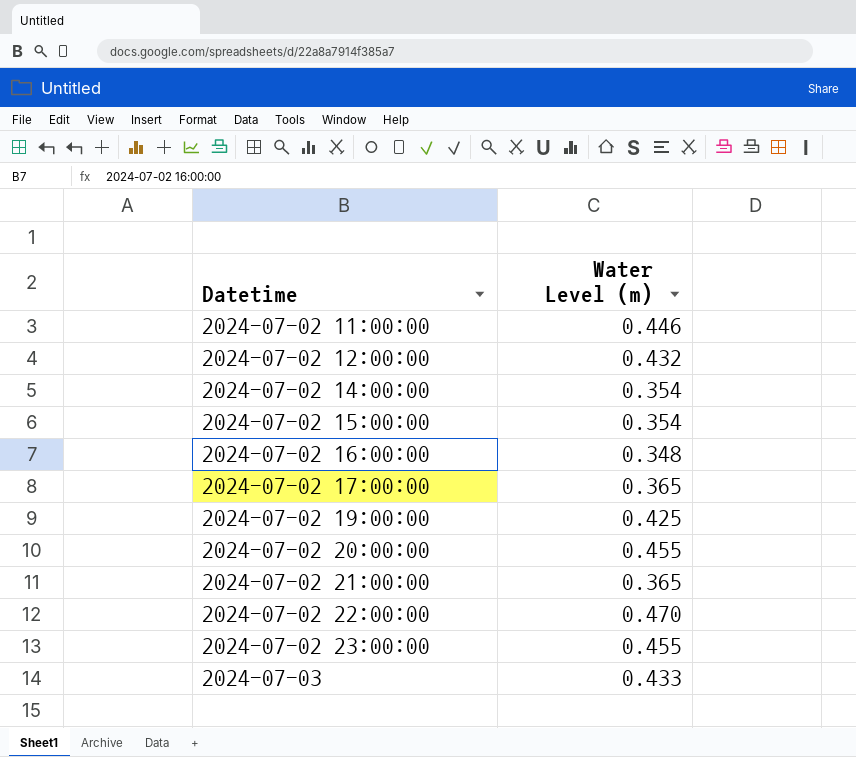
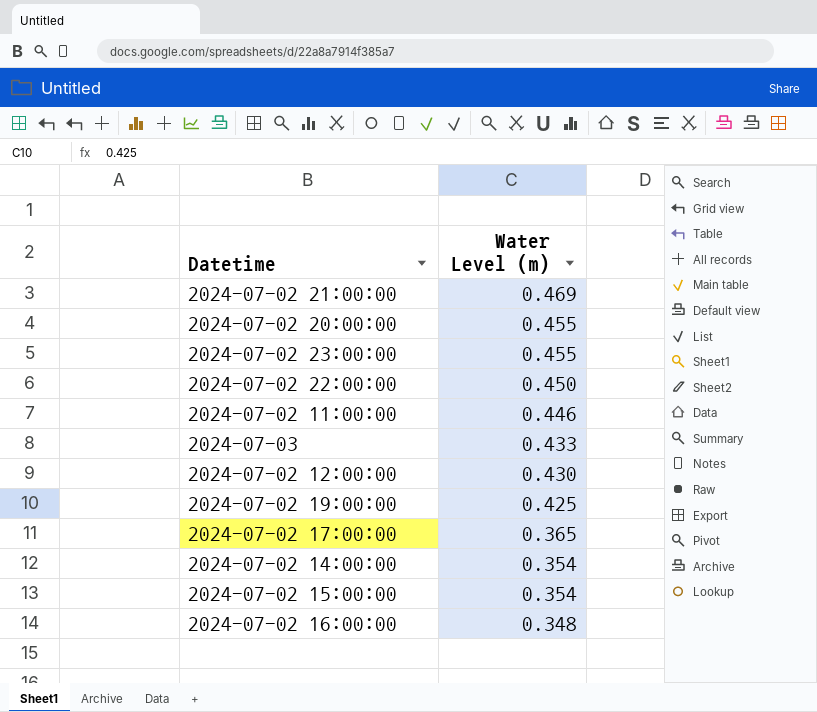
row order: Datetime ascending -> Water Level (m) descending
2024-07-02 21:00:00 | Water Level (m): 0.365 -> 0.469
2024-07-02 22:00:00 | Water Level (m): 0.470 -> 0.450
2024-07-02 12:00:00 | Water Level (m): 0.432 -> 0.430

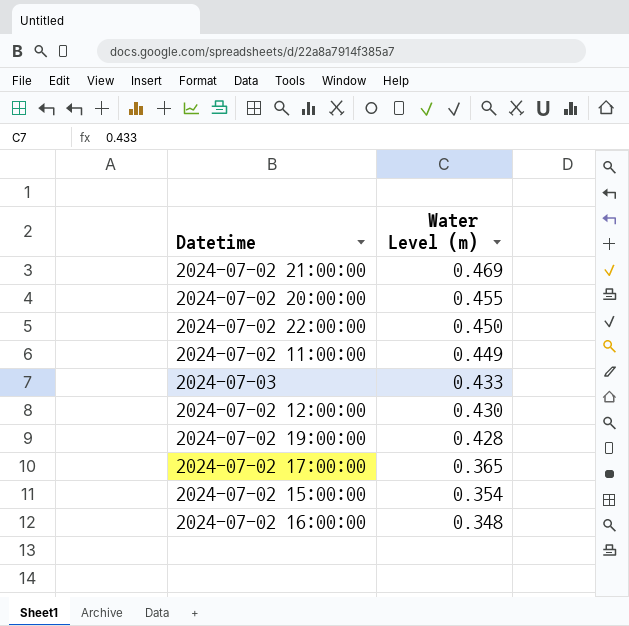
row 2024-07-02 23:00:00: 0.455 -> none
row 2024-07-02 14:00:00: 0.354 -> none
2024-07-02 11:00:00 | Water Level (m): 0.446 -> 0.449
2024-07-02 19:00:00 | Water Level (m): 0.425 -> 0.428

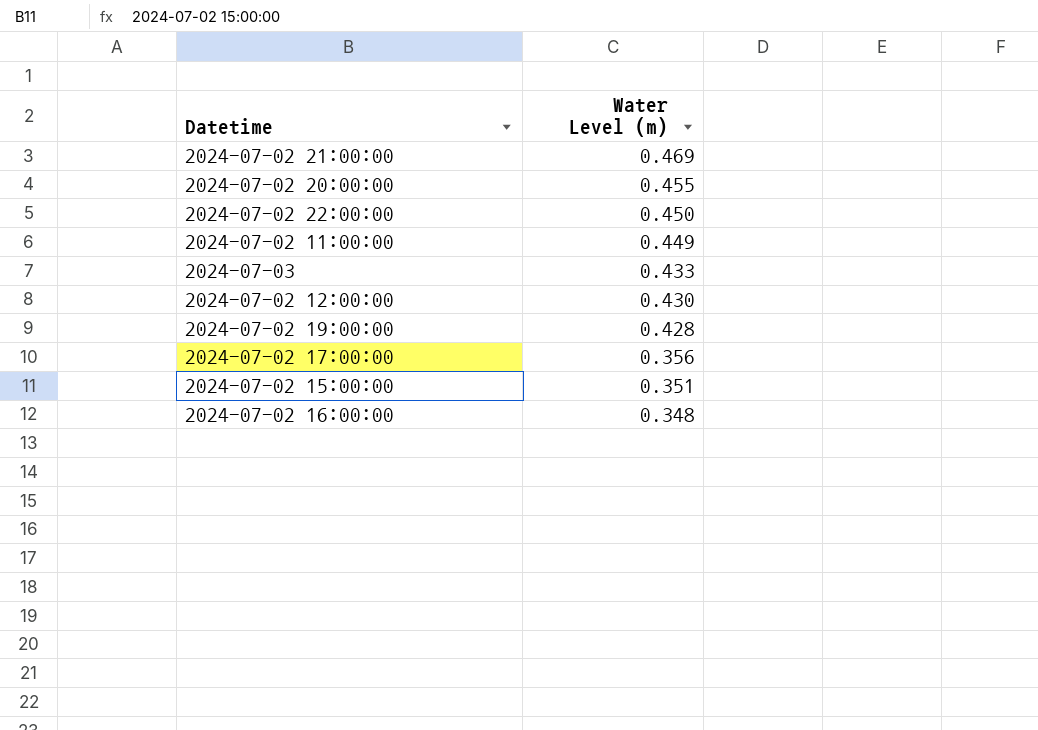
2024-07-02 17:00:00 | Water Level (m): 0.365 -> 0.356
2024-07-02 15:00:00 | Water Level (m): 0.354 -> 0.351

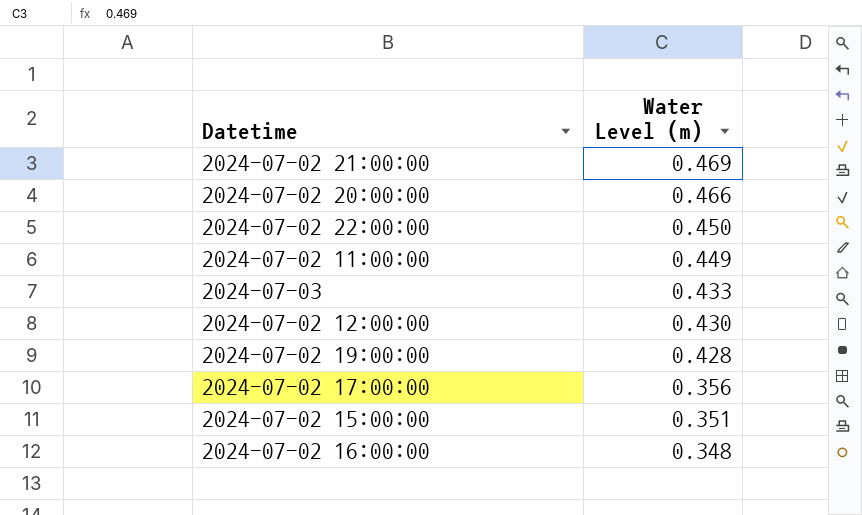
2024-07-02 20:00:00 | Water Level (m): 0.455 -> 0.466

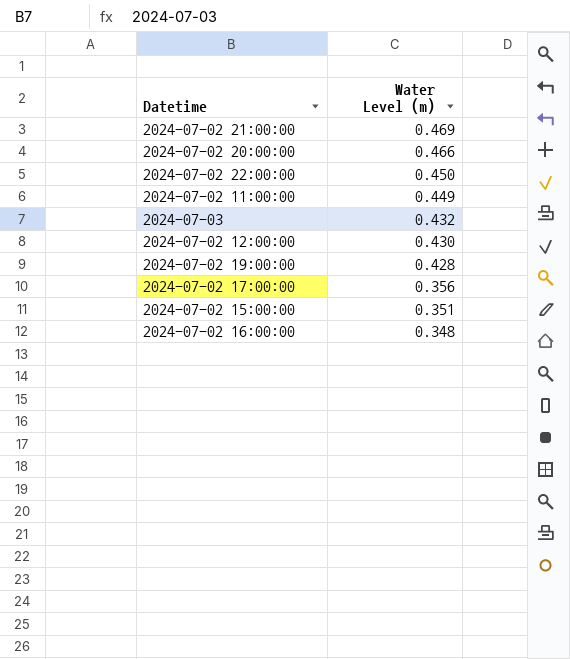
2024-07-03 | Water Level (m): 0.433 -> 0.432

